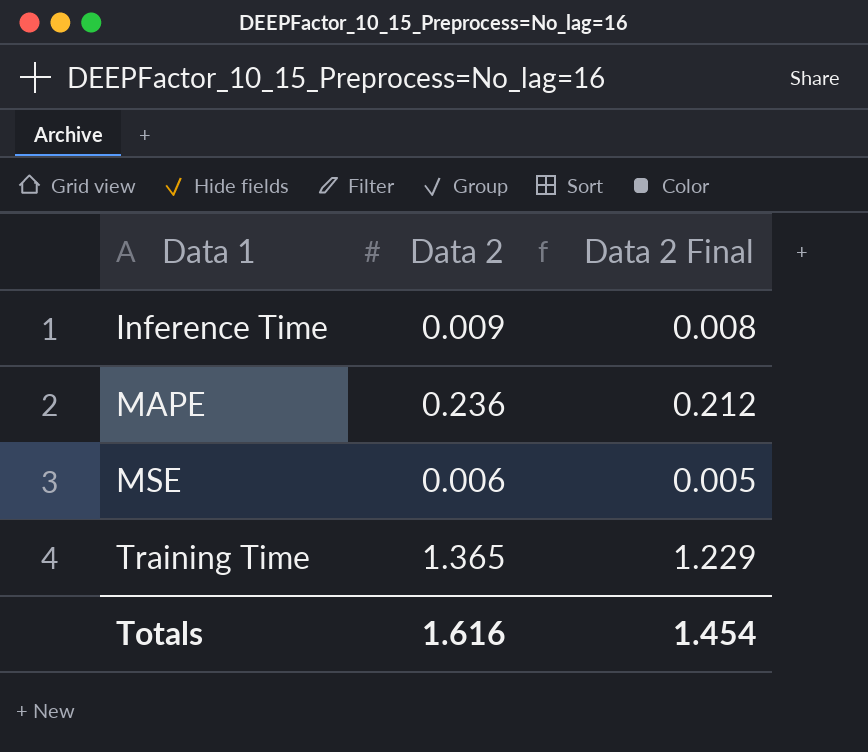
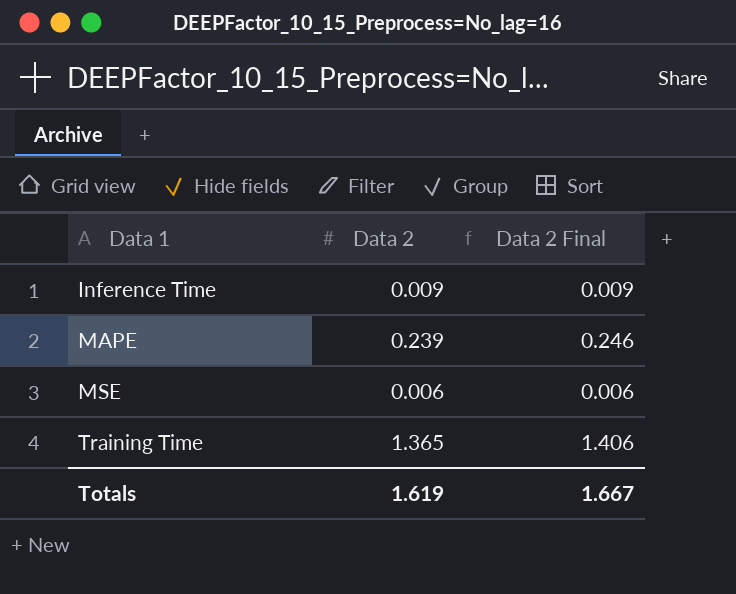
column Data 2 Final | formula: [Data 2] * 0.9 -> [Data 2] * 1.03
MAPE | Data 2: 0.236 -> 0.239
Totals | Data 2: 1.616 -> 1.619
Totals | Data 2 Final: 1.454 -> 1.667

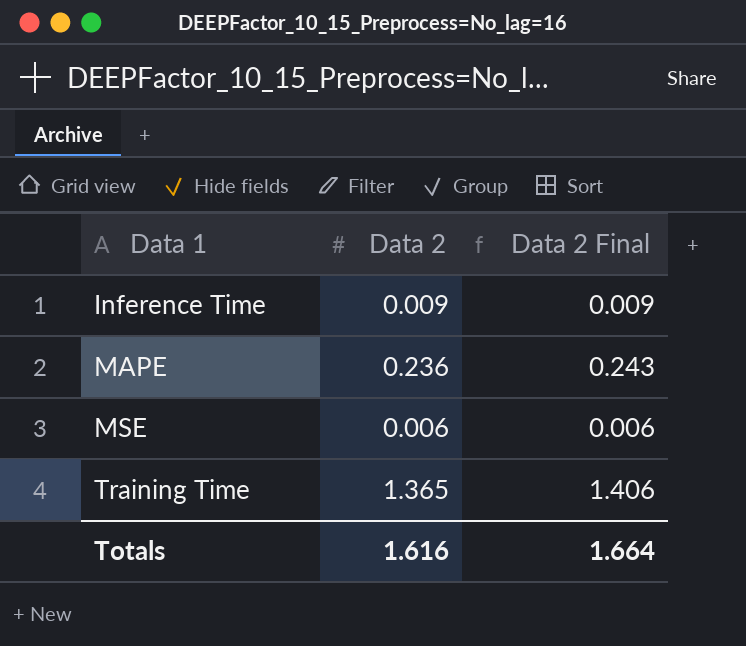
MAPE | Data 2: 0.239 -> 0.236
MAPE | Data 2 Final: 0.246 -> 0.243
Totals | Data 2: 1.619 -> 1.616
Totals | Data 2 Final: 1.667 -> 1.664

